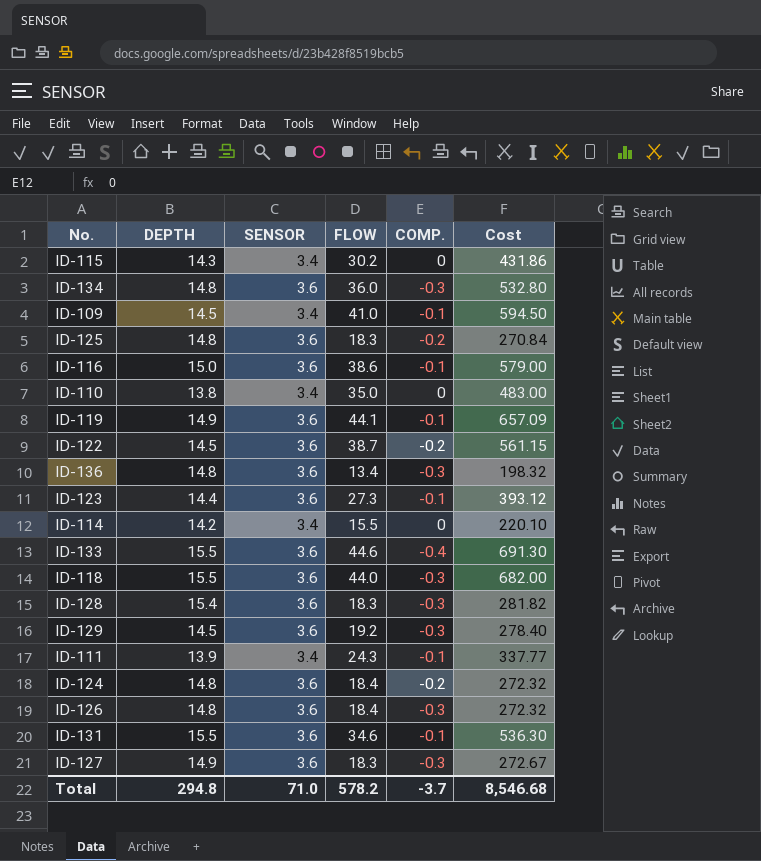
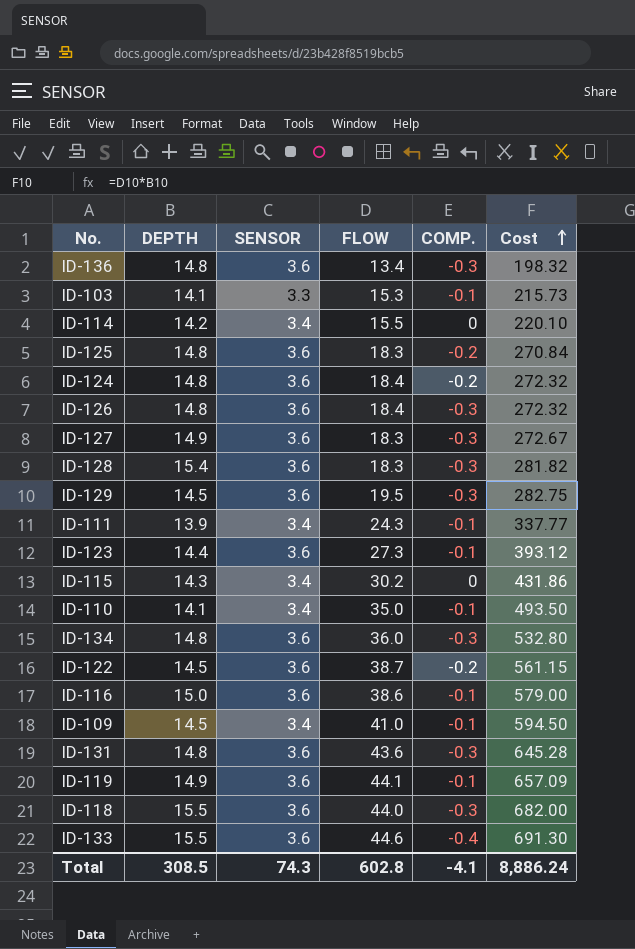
row order: none -> Cost ascending
row ID-103: none -> 14.1 | 3.3 | 15.3 | -0.1 | 215.73
ID-129 | FLOW: 19.2 -> 19.5
ID-129 | Cost: 278.40 -> 282.75
ID-110 | DEPTH: 13.8 -> 14.1
ID-110 | COMP.: 0 -> -0.1
ID-110 | Cost: 483.00 -> 493.50
ID-131 | DEPTH: 15.5 -> 14.8
ID-131 | FLOW: 34.6 -> 43.6
ID-131 | COMP.: -0.1 -> -0.3
ID-131 | Cost: 536.30 -> 645.28
Total | DEPTH: 294.8 -> 308.5
Total | SENSOR: 71.0 -> 74.3
Total | FLOW: 578.2 -> 602.8
Total | COMP.: -3.7 -> -4.1
Total | Cost: 8,546.68 -> 8,886.24

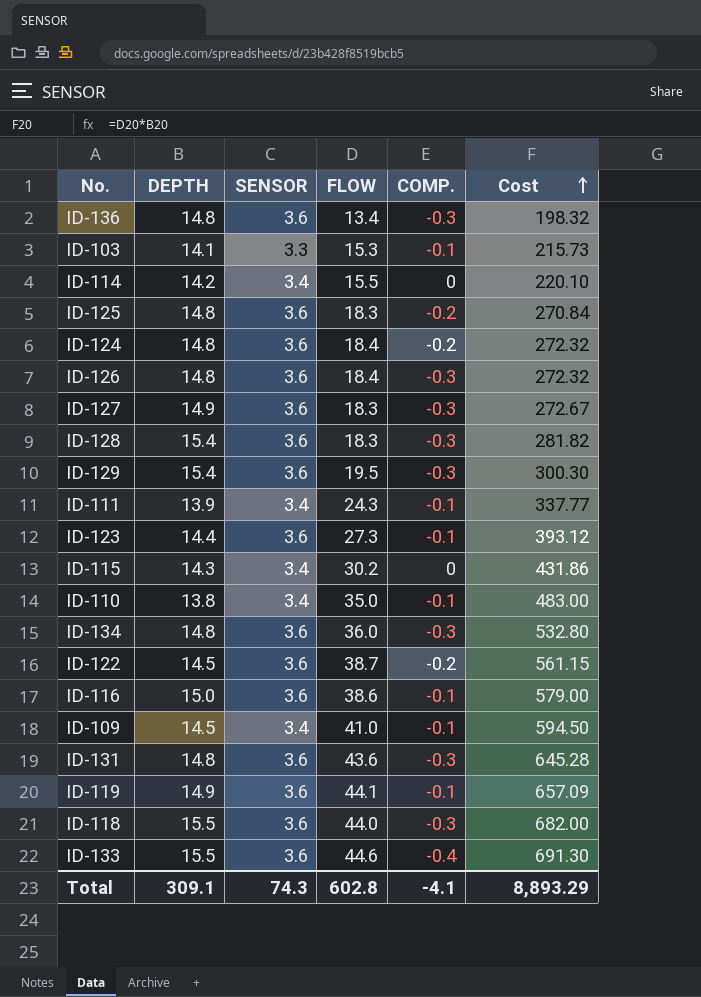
ID-129 | DEPTH: 14.5 -> 15.4
ID-129 | Cost: 282.75 -> 300.30
ID-110 | DEPTH: 14.1 -> 13.8
ID-110 | Cost: 493.50 -> 483.00
Total | DEPTH: 308.5 -> 309.1
Total | Cost: 8,886.24 -> 8,893.29

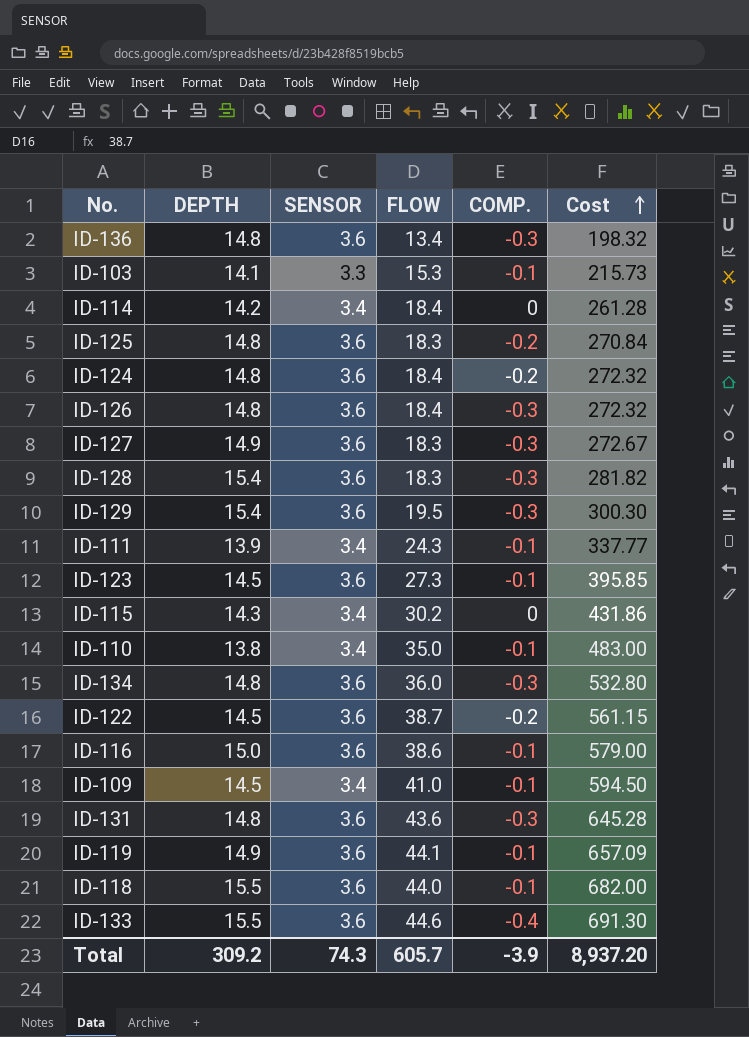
ID-114 | FLOW: 15.5 -> 18.4
ID-114 | Cost: 220.10 -> 261.28
ID-123 | DEPTH: 14.4 -> 14.5
ID-123 | Cost: 393.12 -> 395.85
ID-118 | COMP.: -0.3 -> -0.1
Total | DEPTH: 309.1 -> 309.2
Total | FLOW: 602.8 -> 605.7
Total | COMP.: -4.1 -> -3.9
Total | Cost: 8,893.29 -> 8,937.20

